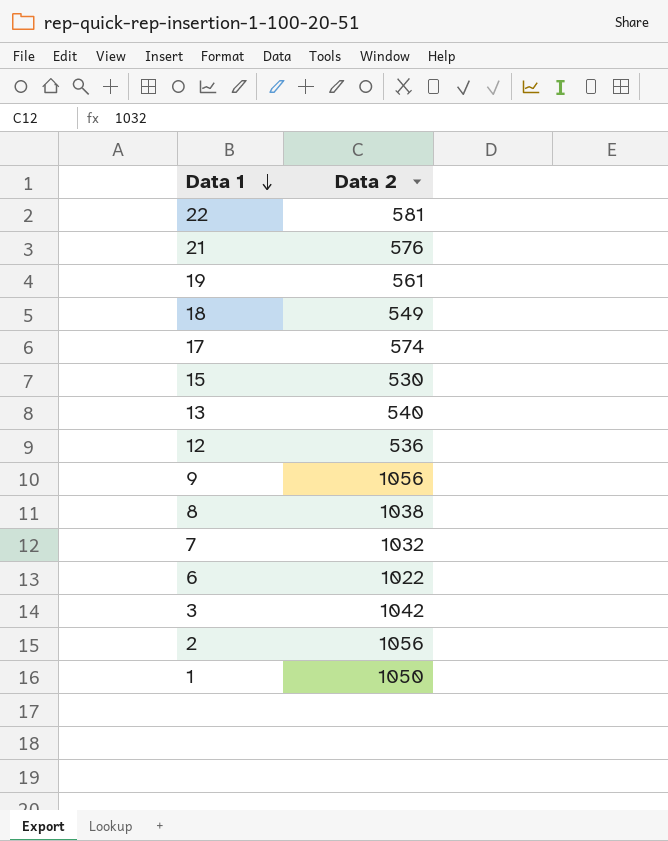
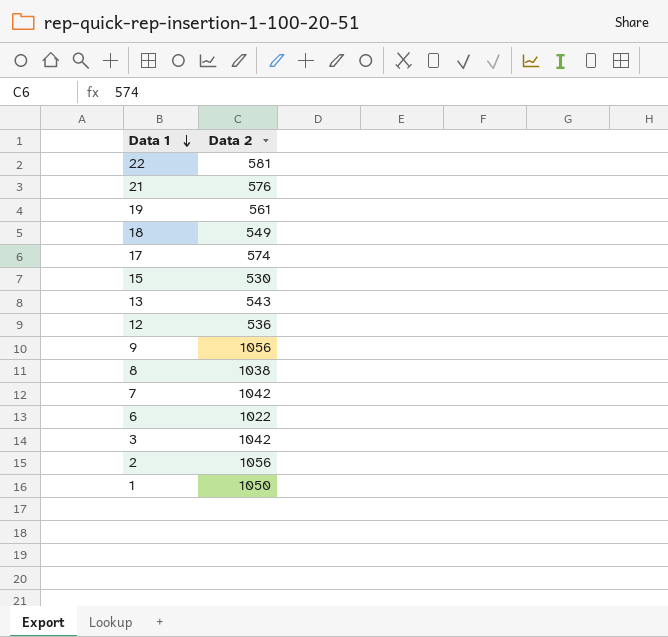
13 | Data 2: 540 -> 543
7 | Data 2: 1032 -> 1042

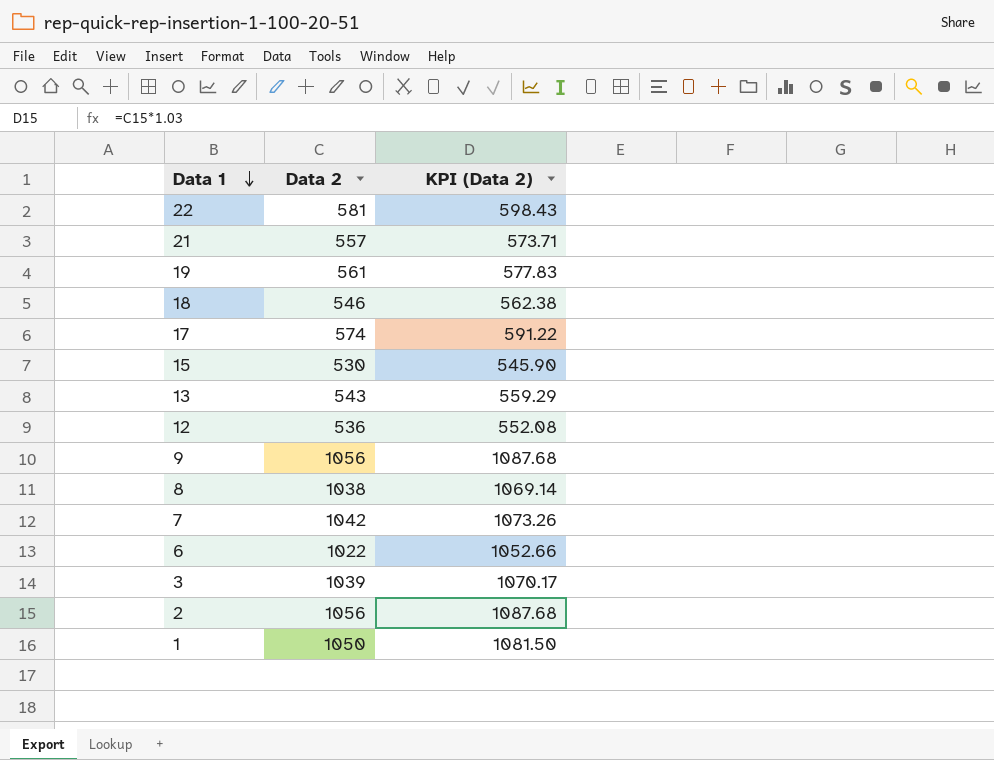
column KPI (Data 2) | formula: none -> [Data 2] * 1.03
21 | Data 2: 576 -> 557
18 | Data 2: 549 -> 546
3 | Data 2: 1042 -> 1039

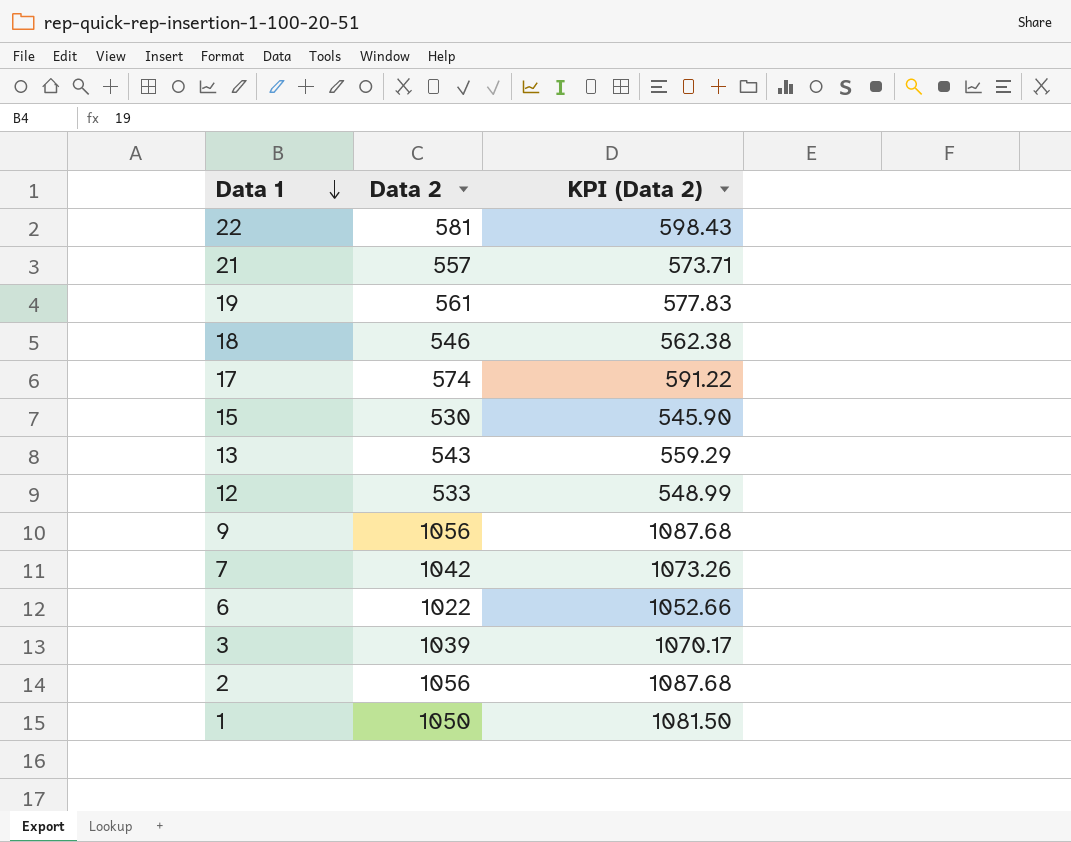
row 8: 1038 | 1069.14 -> none
12 | Data 2: 536 -> 533
12 | KPI (Data 2): 552.08 -> 548.99

